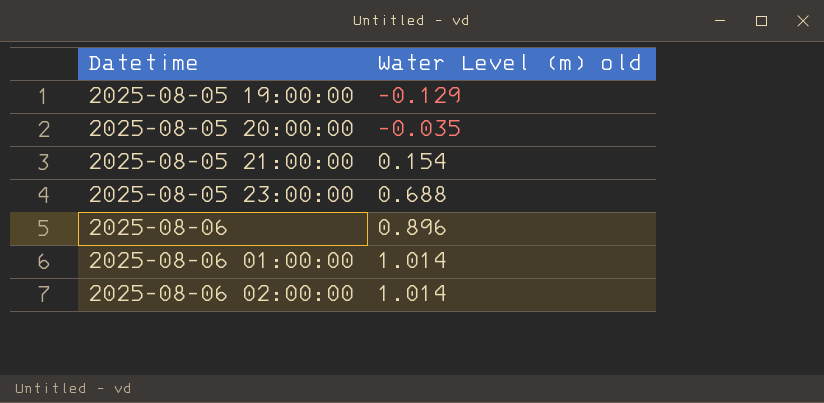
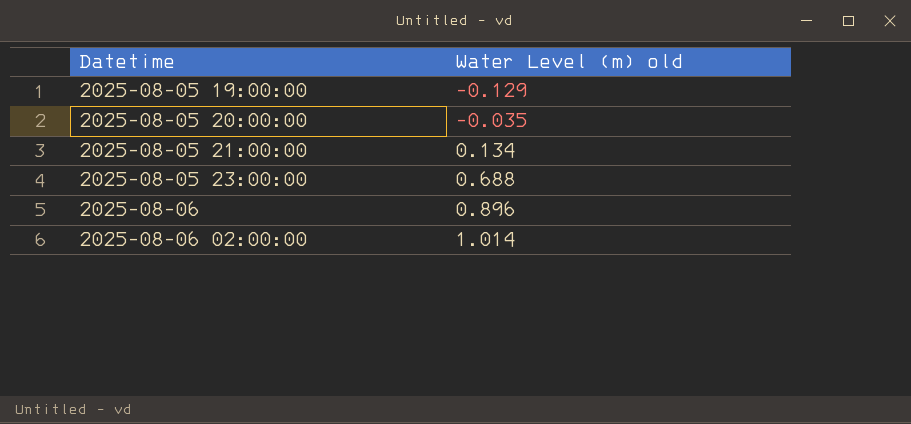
row 2025-08-06 01:00:00: 1.014 -> none
2025-08-05 21:00:00 | Water Level (m) old: 0.154 -> 0.134

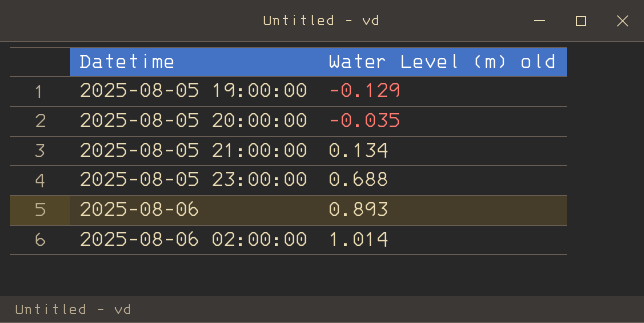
2025-08-06 | Water Level (m) old: 0.896 -> 0.893

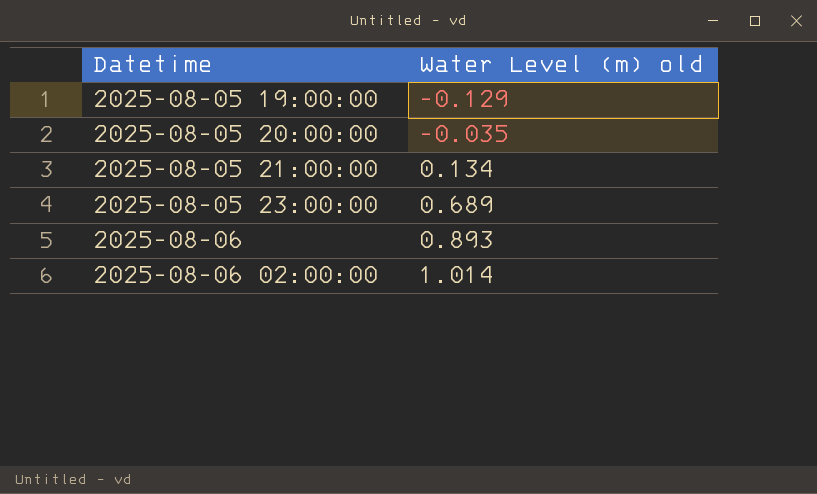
2025-08-05 23:00:00 | Water Level (m) old: 0.688 -> 0.689

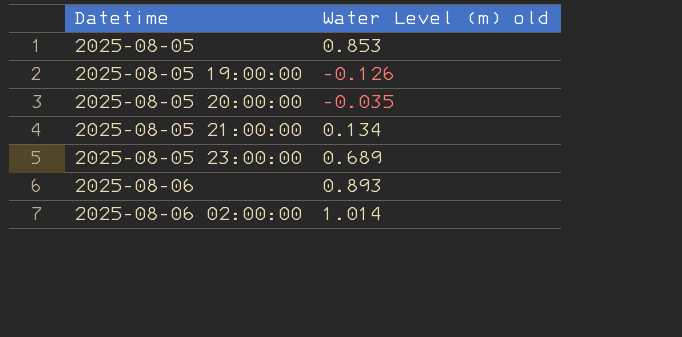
row 2025-08-05: none -> 0.853
2025-08-05 19:00:00 | Water Level (m) old: -0.129 -> -0.126

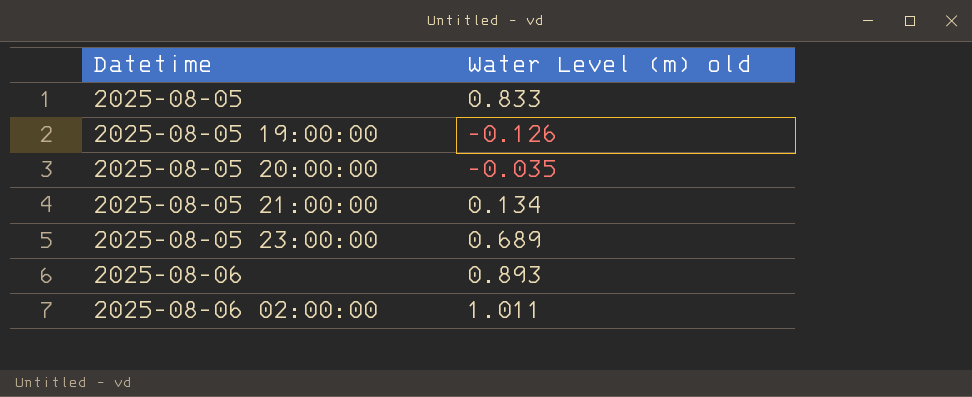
2025-08-05 | Water Level (m) old: 0.853 -> 0.833
2025-08-06 02:00:00 | Water Level (m) old: 1.014 -> 1.011

